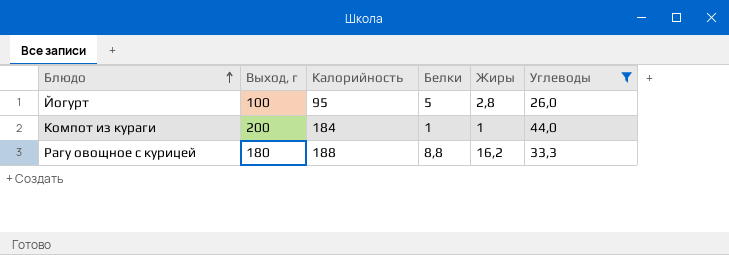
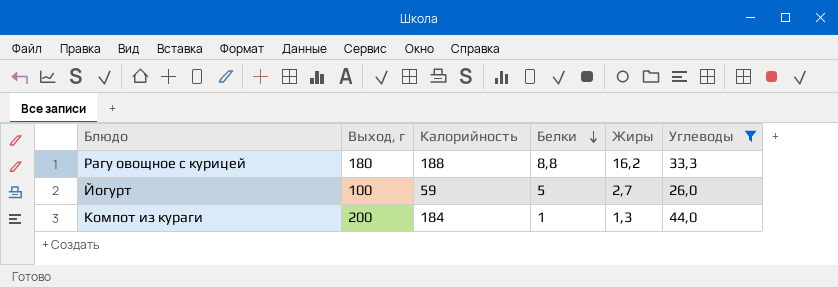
row order: Блюдо ascending -> Белки descending
Йогурт | Калорийность: 95 -> 59
Йогурт | Жиры: 2,8 -> 2,7
Компот из кураги | Жиры: 1 -> 1,3

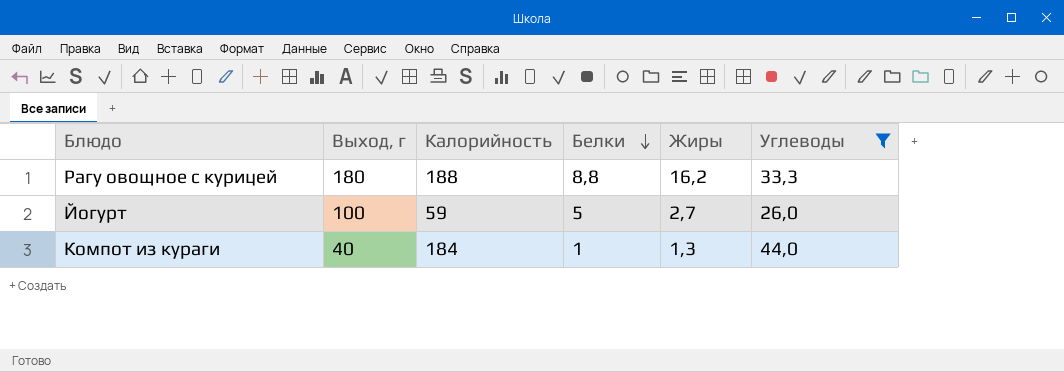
Компот из кураги | Выход, г: 200 -> 40

